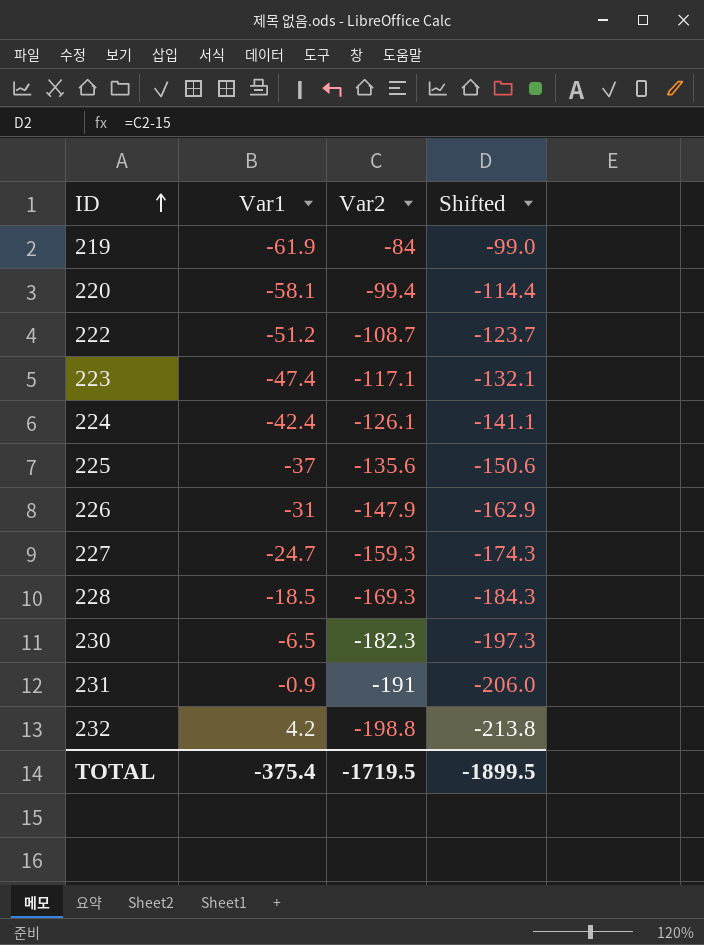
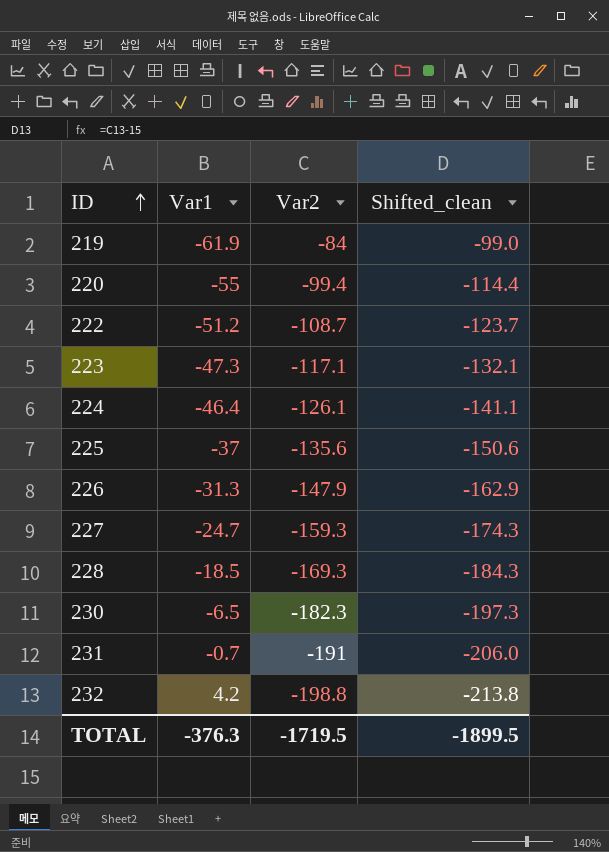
column name: Shifted -> Shifted_clean
220 | Var1: -58.1 -> -55
223 | Var1: -47.4 -> -47.3
224 | Var1: -42.4 -> -46.4
226 | Var1: -31 -> -31.3
231 | Var1: -0.9 -> -0.7
TOTAL | Var1: -375.4 -> -376.3

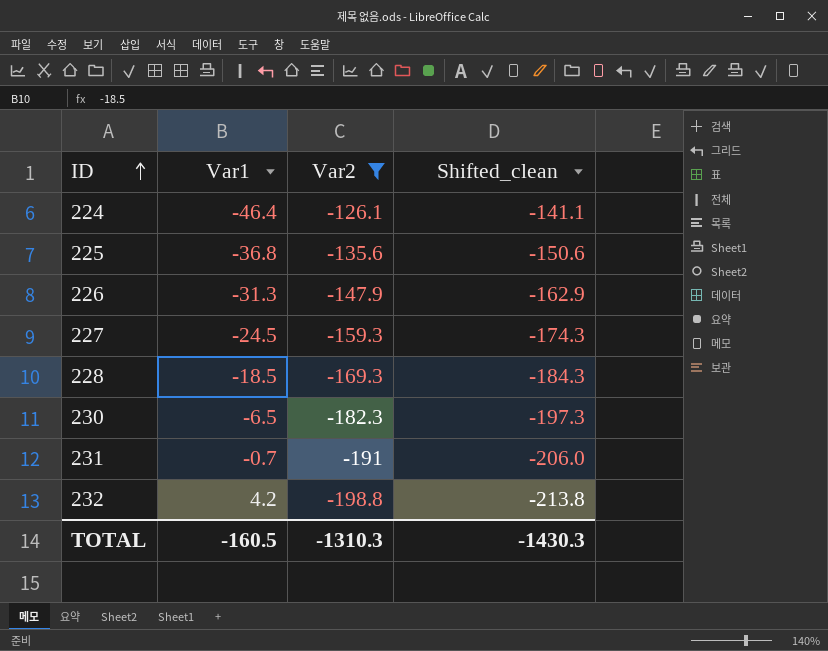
filter: none -> Var2 <= -126.1
225 | Var1: -37 -> -36.8
227 | Var1: -24.7 -> -24.5
TOTAL | Var1: -376.3 -> -160.5
TOTAL | Var2: -1719.5 -> -1310.3
TOTAL | Shifted_clean: -1899.5 -> -1430.3

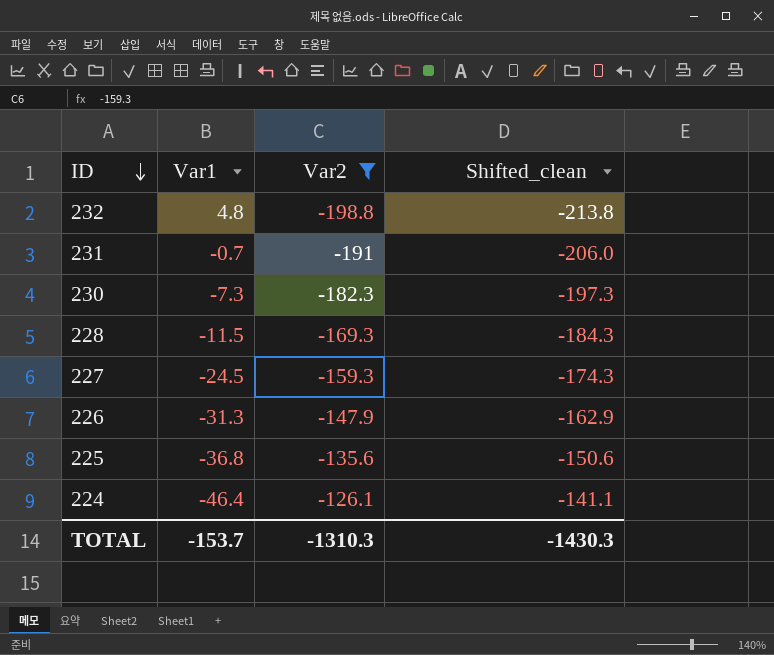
row order: ID ascending -> ID descending
232 | Var1: 4.2 -> 4.8
230 | Var1: -6.5 -> -7.3
228 | Var1: -18.5 -> -11.5
TOTAL | Var1: -160.5 -> -153.7

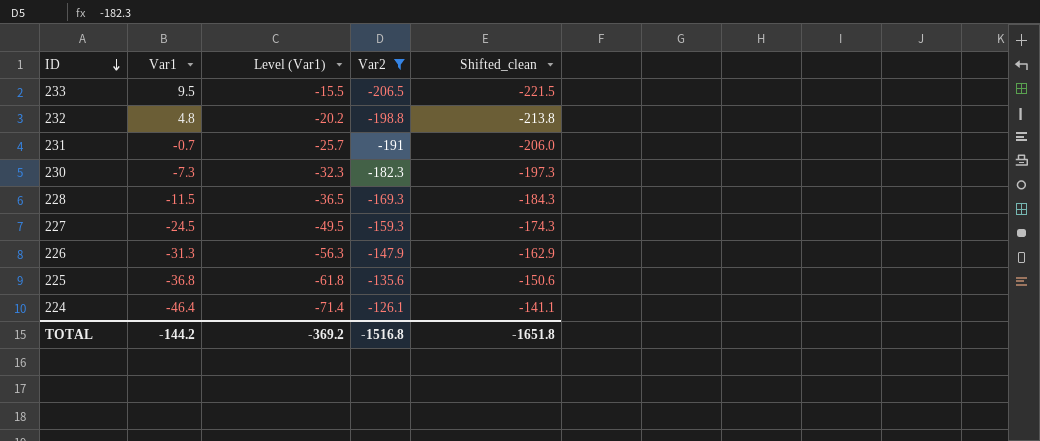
column Level (Var1) | formula: none -> [Var1] - 25
row 233: none -> 9.5 | -15.5 | -206.5 | -221.5
TOTAL | Var1: -153.7 -> -144.2
TOTAL | Var2: -1310.3 -> -1516.8
TOTAL | Shifted_clean: -1430.3 -> -1651.8

